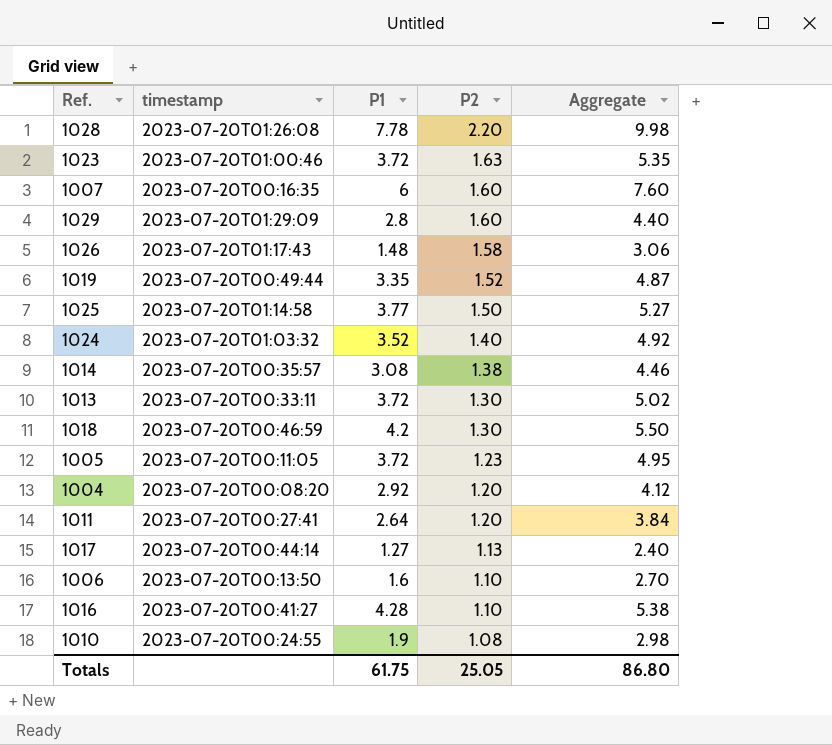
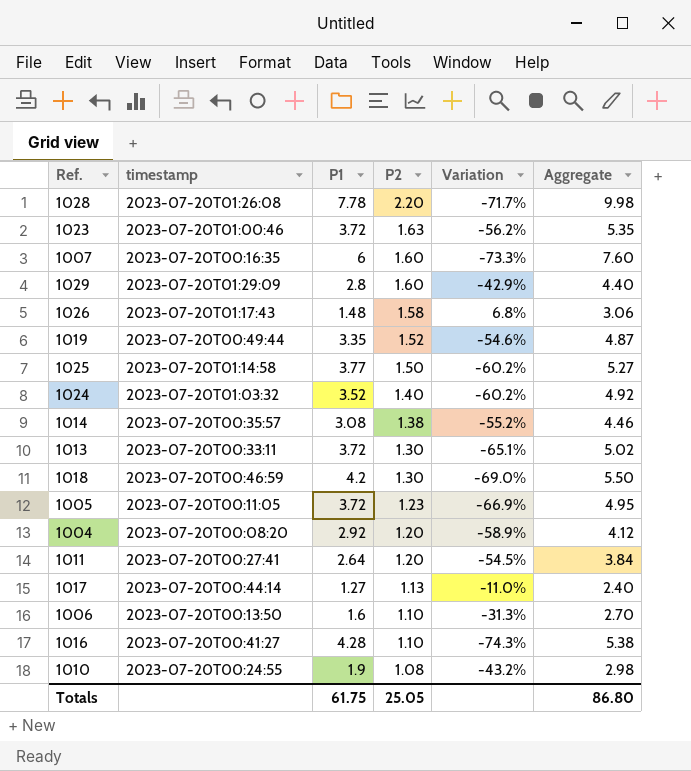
column Variation | formula: none -> ([P2] - [P1]) / [P1]

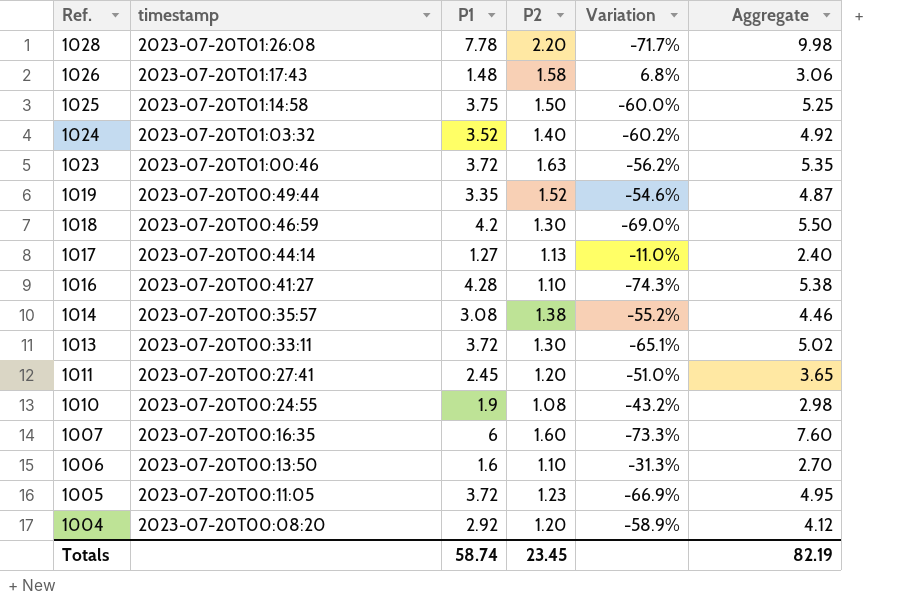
row order: P2 descending -> Ref. descending
row 1029: 2023-07-20T01:29:09 | 2.8 | 1.60 | -42.9% | 4.40 -> none
1025 | P1: 3.77 -> 3.75
1025 | Variation: -60.2% -> -60.0%
1025 | Aggregate: 5.27 -> 5.25
1011 | P1: 2.64 -> 2.45
1011 | Variation: -54.5% -> -51.0%
1011 | Aggregate: 3.84 -> 3.65
Totals | P1: 61.75 -> 58.74
Totals | P2: 25.05 -> 23.45
Totals | Aggregate: 86.80 -> 82.19

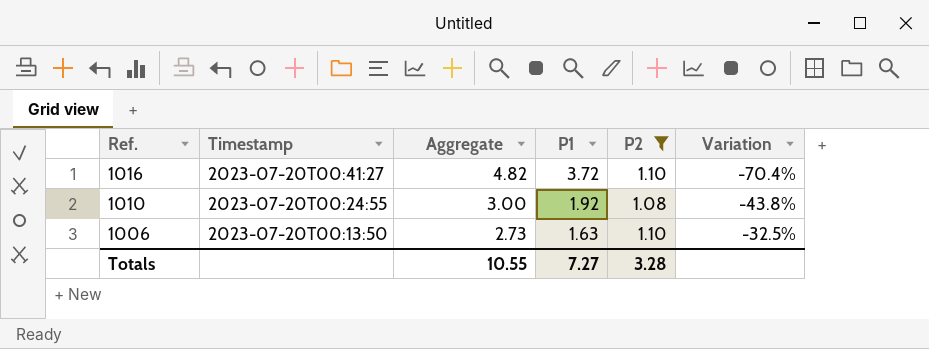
filter: none -> P2 <= 1.10
column name: timestamp -> Timestamp
column Aggregate | position: 6 -> 3
1016 | Aggregate: 5.38 -> 4.82
1016 | P1: 4.28 -> 3.72
1016 | Variation: -74.3% -> -70.4%
1010 | Aggregate: 2.98 -> 3.00
1010 | P1: 1.9 -> 1.92
1010 | Variation: -43.2% -> -43.8%
1006 | Aggregate: 2.70 -> 2.73
1006 | P1: 1.6 -> 1.63
1006 | Variation: -31.3% -> -32.5%
Totals | Aggregate: 82.19 -> 10.55
Totals | P1: 58.74 -> 7.27
Totals | P2: 23.45 -> 3.28

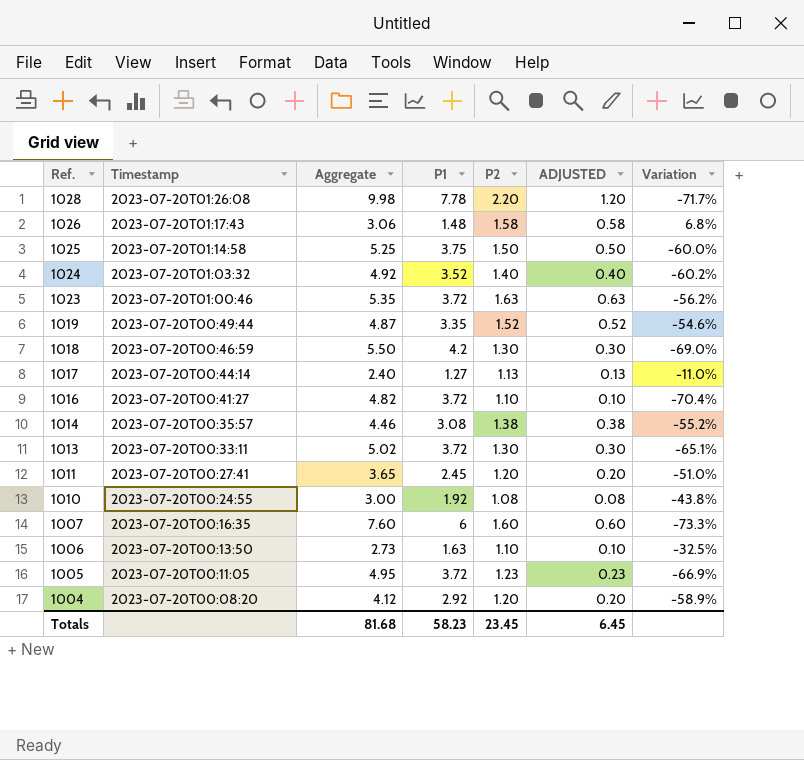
filter: P2 <= 1.10 -> none
column ADJUSTED | formula: none -> [P2] - 1
Totals | Aggregate: 10.55 -> 81.68
Totals | P1: 7.27 -> 58.23
Totals | P2: 3.28 -> 23.45

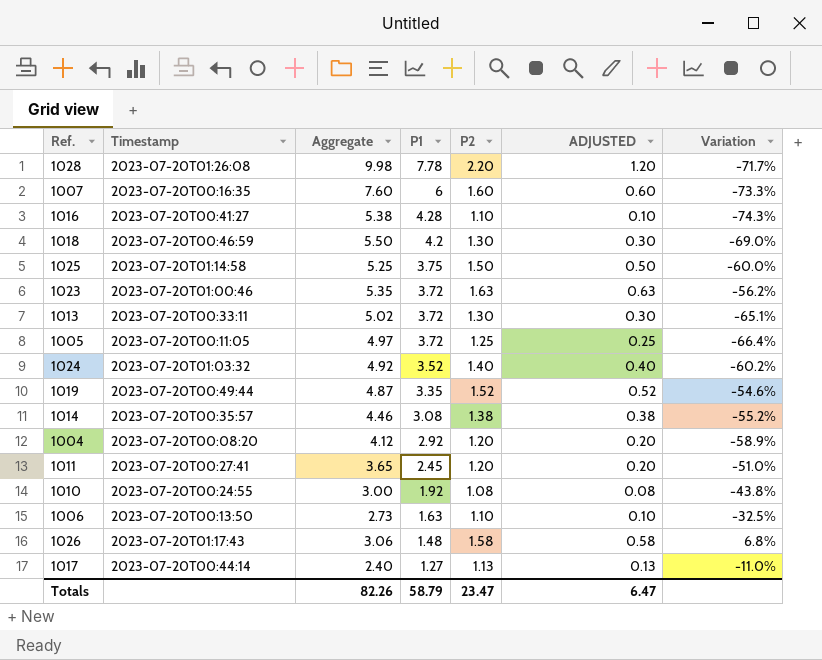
row order: Ref. descending -> P1 descending
1016 | Aggregate: 4.82 -> 5.38
1016 | P1: 3.72 -> 4.28
1016 | Variation: -70.4% -> -74.3%
1005 | Aggregate: 4.95 -> 4.97
1005 | P2: 1.23 -> 1.25
1005 | ADJUSTED: 0.23 -> 0.25
1005 | Variation: -66.9% -> -66.4%
Totals | Aggregate: 81.68 -> 82.26
Totals | P1: 58.23 -> 58.79
Totals | P2: 23.45 -> 23.47
Totals | ADJUSTED: 6.45 -> 6.47

